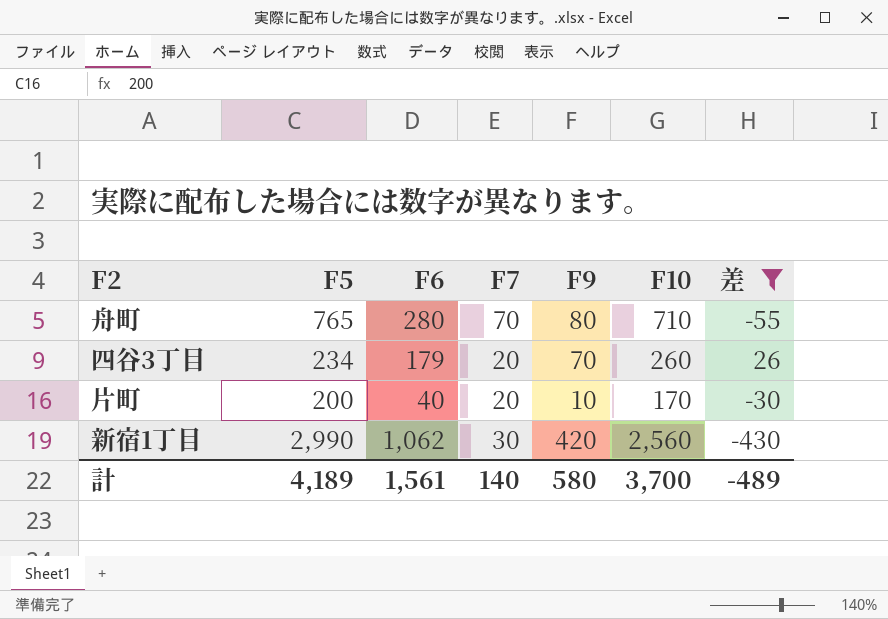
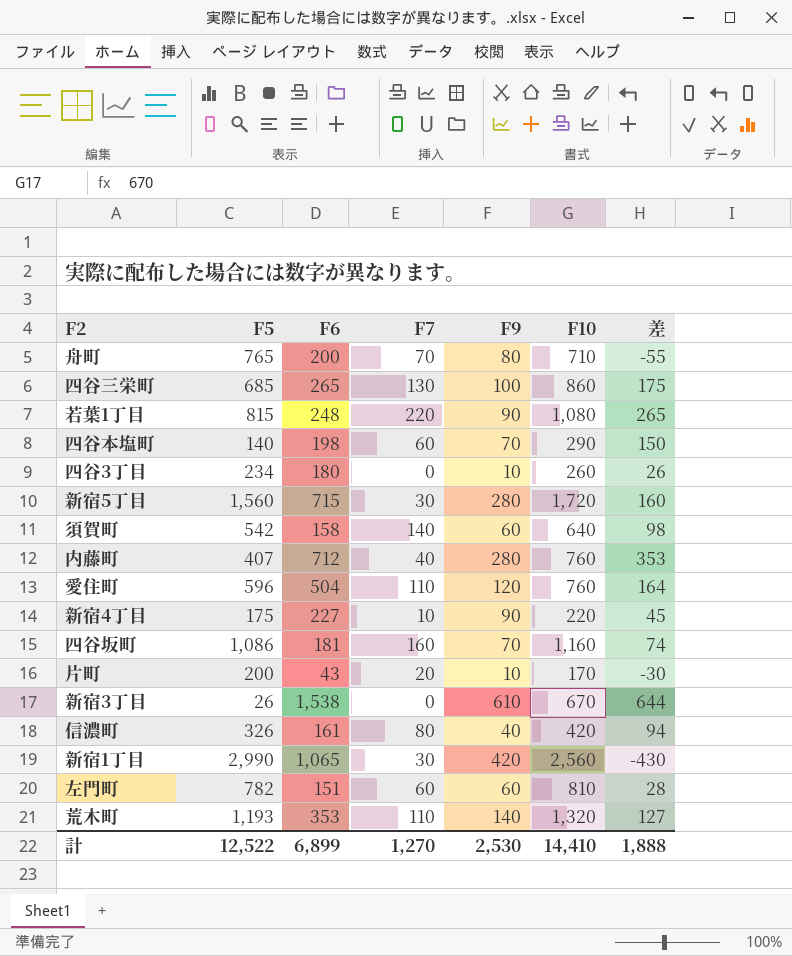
filter: 差 <= 26 -> none
舟町 | F6: 280 -> 200
四谷3丁目 | F6: 179 -> 180
四谷3丁目 | F7: 20 -> 0
四谷3丁目 | F9: 70 -> 10
片町 | F6: 40 -> 43
新宿1丁目 | F6: 1,062 -> 1,065
計 | F5: 4,189 -> 12,522
計 | F6: 1,561 -> 6,899
計 | F7: 140 -> 1,270
計 | F9: 580 -> 2,530
計 | F10: 3,700 -> 14,410
計 | 差: -489 -> 1,888

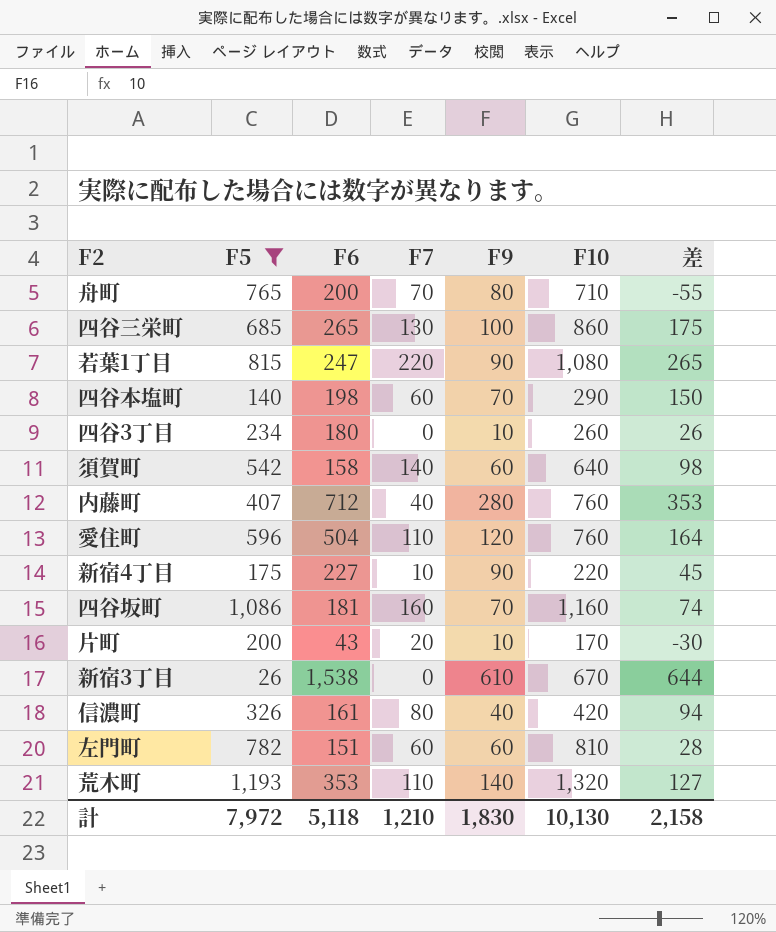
filter: none -> F5 <= 1,193
若葉1丁目 | F6: 248 -> 247
計 | F5: 12,522 -> 7,972
計 | F6: 6,899 -> 5,118
計 | F7: 1,270 -> 1,210
計 | F9: 2,530 -> 1,830
計 | F10: 14,410 -> 10,130
計 | 差: 1,888 -> 2,158

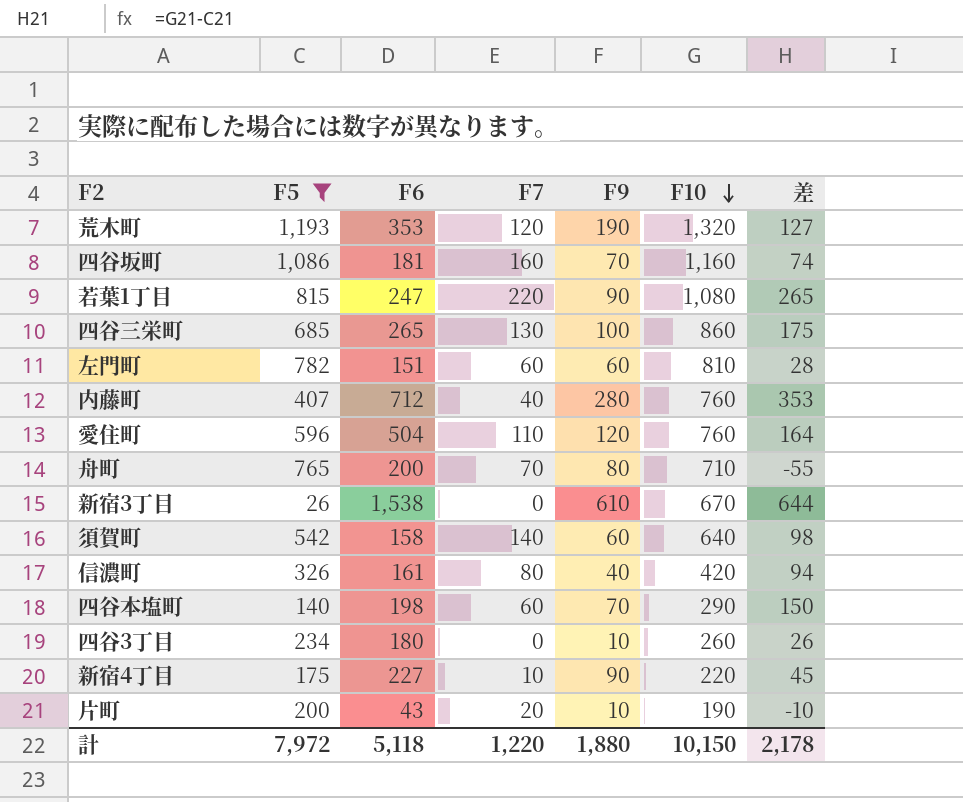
row order: none -> F10 descending
荒木町 | F7: 110 -> 120
荒木町 | F9: 140 -> 190
片町 | F10: 170 -> 190
片町 | 差: -30 -> -10
計 | F7: 1,210 -> 1,220
計 | F9: 1,830 -> 1,880
計 | F10: 10,130 -> 10,150
計 | 差: 2,158 -> 2,178

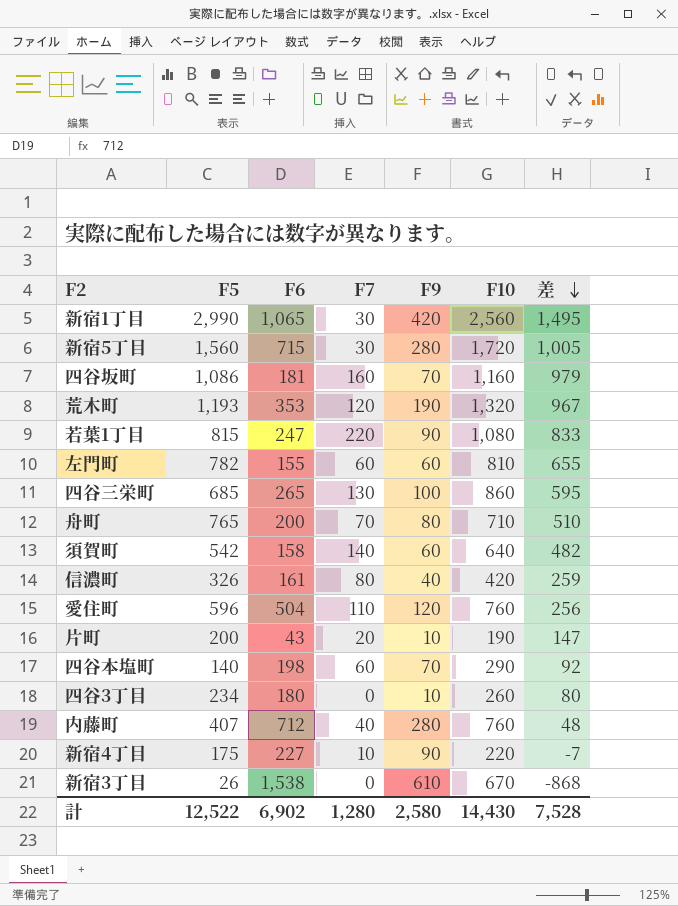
filter: F5 <= 1,193 -> none
row order: F10 descending -> 差 descending
column 差 | formula: [F10] - [F5] -> [F10] - [F6]
左門町 | F6: 151 -> 155
計 | F5: 7,972 -> 12,522
計 | F6: 5,118 -> 6,902
計 | F7: 1,220 -> 1,280
計 | F9: 1,880 -> 2,580
計 | F10: 10,150 -> 14,430
計 | 差: 2,178 -> 7,528

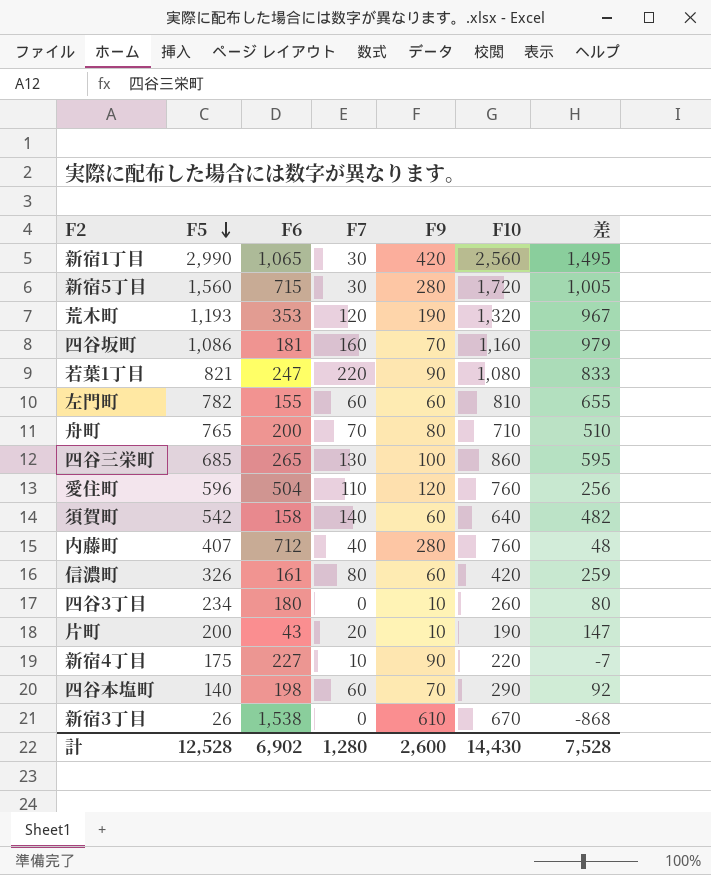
row order: 差 descending -> F5 descending
若葉1丁目 | F5: 815 -> 821
信濃町 | F9: 40 -> 60
計 | F5: 12,522 -> 12,528
計 | F9: 2,580 -> 2,600

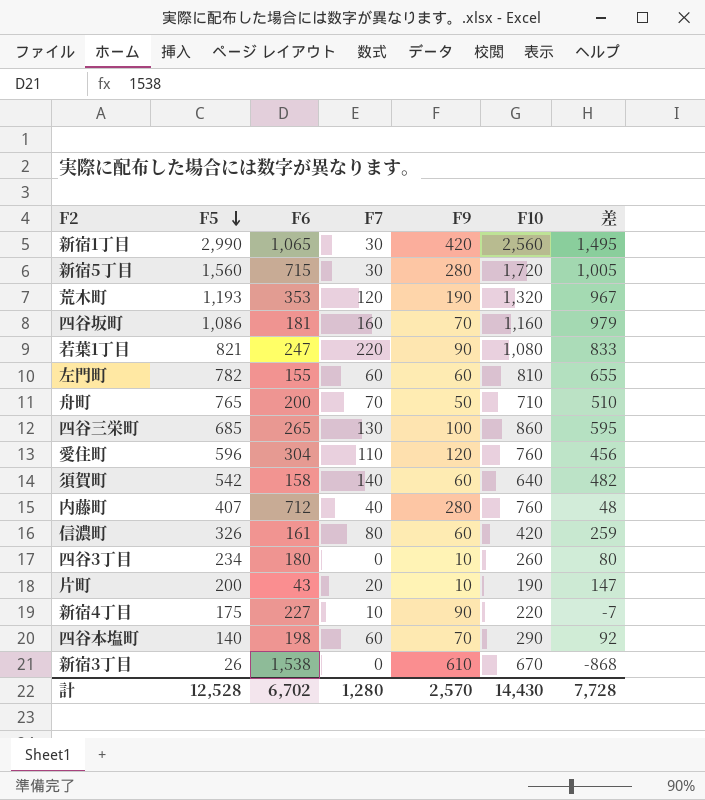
舟町 | F9: 80 -> 50
愛住町 | F6: 504 -> 304
愛住町 | 差: 256 -> 456
計 | F6: 6,902 -> 6,702
計 | F9: 2,600 -> 2,570
計 | 差: 7,528 -> 7,728

